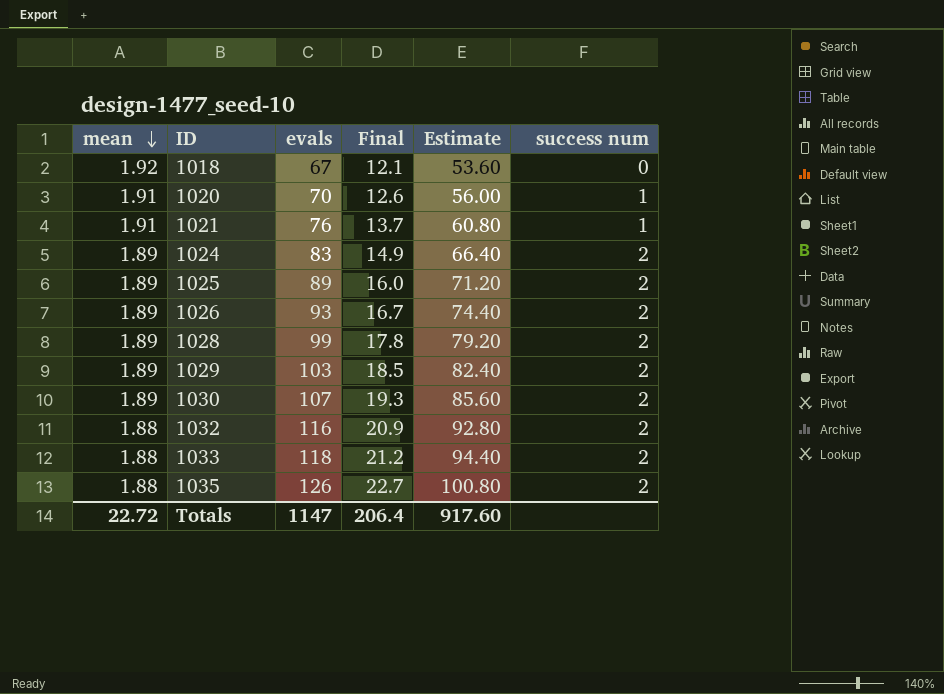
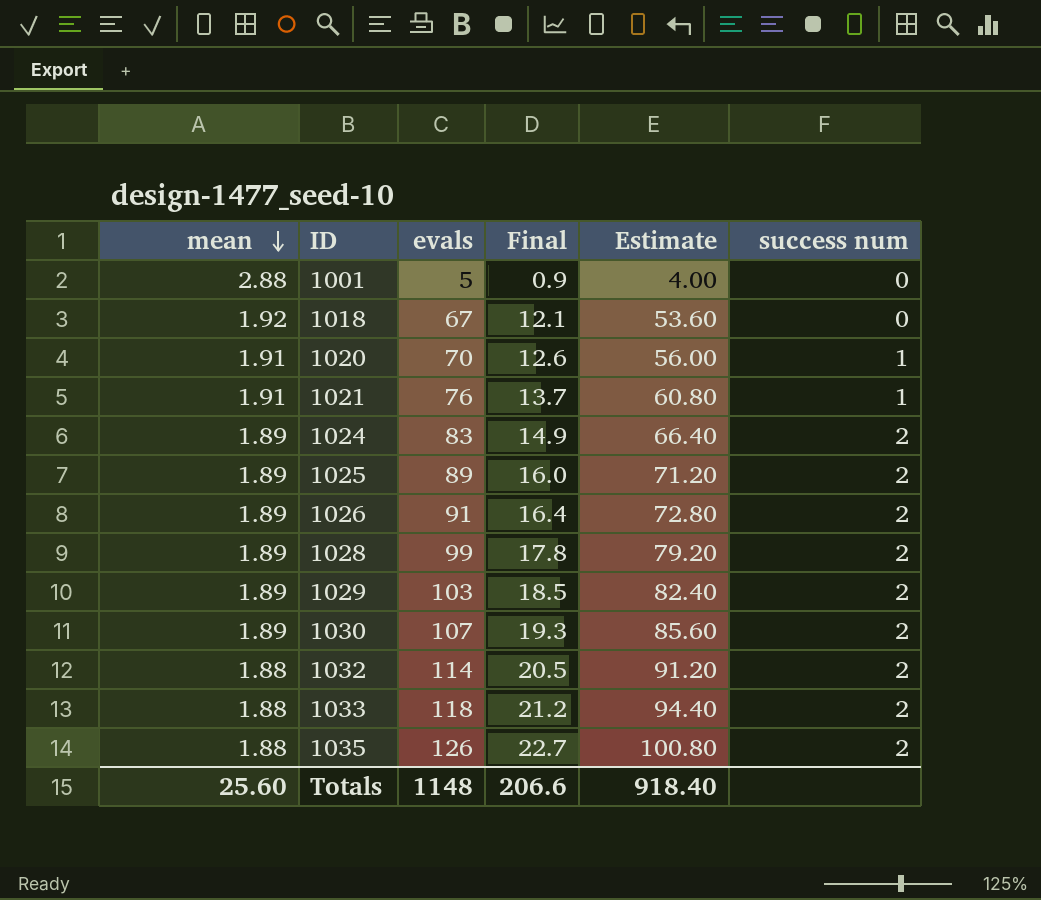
row 1001: none -> 2.88 | 5 | 0.9 | 4.00 | 0
1026 | evals: 93 -> 91
1026 | Final: 16.7 -> 16.4
1026 | Estimate: 74.40 -> 72.80
1032 | evals: 116 -> 114
1032 | Final: 20.9 -> 20.5
1032 | Estimate: 92.80 -> 91.20
Totals | mean: 22.72 -> 25.60
Totals | evals: 1147 -> 1148
Totals | Final: 206.4 -> 206.6
Totals | Estimate: 917.60 -> 918.40

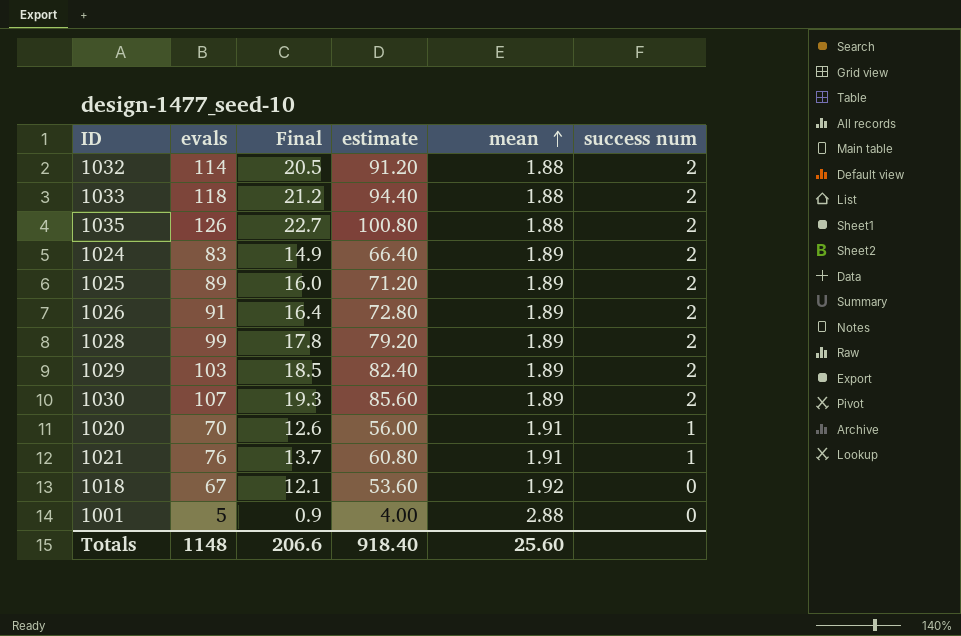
row order: mean descending -> mean ascending
column name: Estimate -> estimate
column mean | position: 1 -> 5

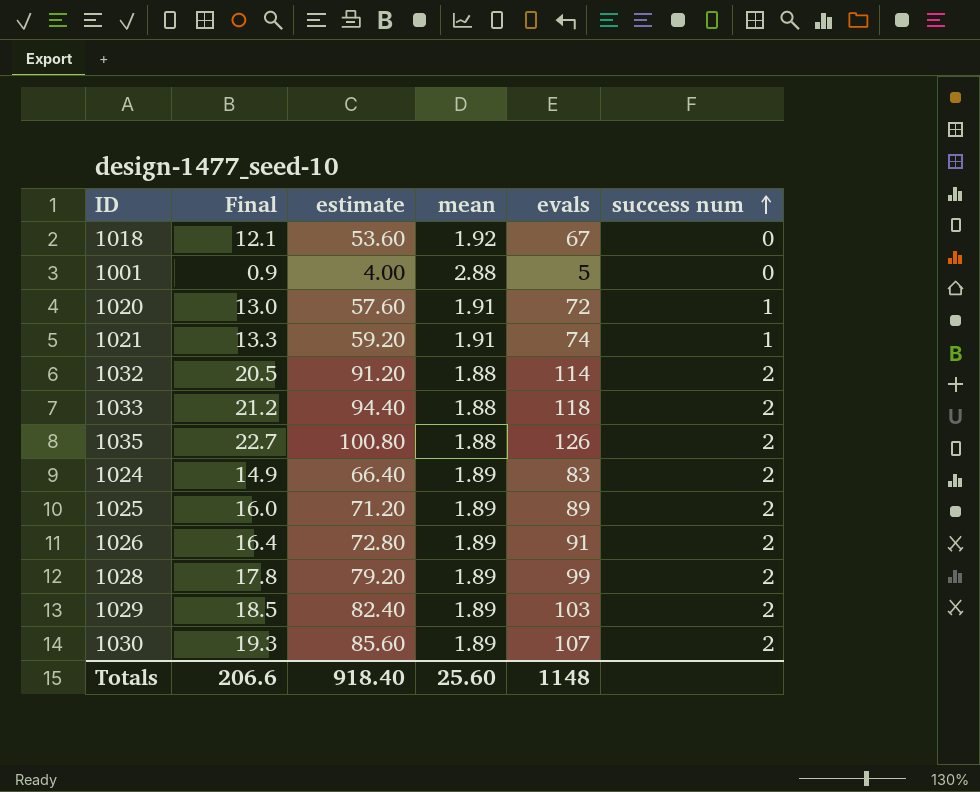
row order: mean ascending -> success num ascending
column evals | position: 2 -> 5
1020 | Final: 12.6 -> 13.0
1020 | estimate: 56.00 -> 57.60
1020 | evals: 70 -> 72
1021 | Final: 13.7 -> 13.3
1021 | estimate: 60.80 -> 59.20
1021 | evals: 76 -> 74

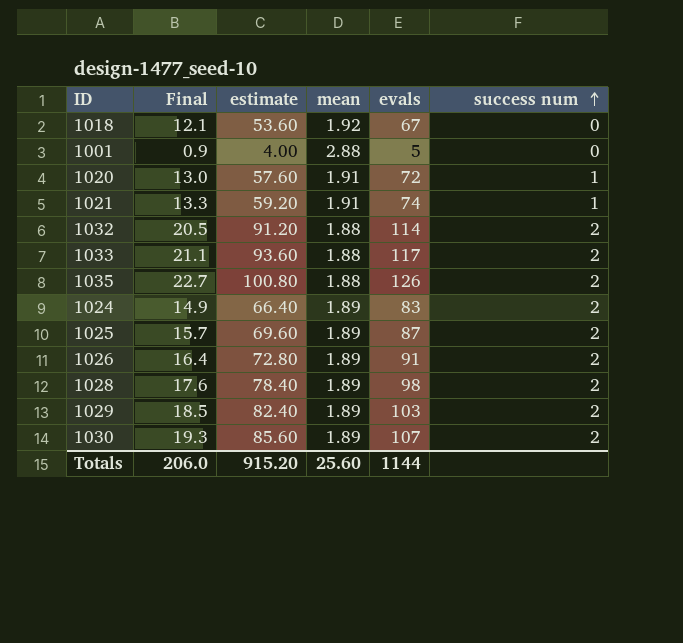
1033 | Final: 21.2 -> 21.1
1033 | estimate: 94.40 -> 93.60
1033 | evals: 118 -> 117
1025 | Final: 16.0 -> 15.7
1025 | estimate: 71.20 -> 69.60
1025 | evals: 89 -> 87
1028 | Final: 17.8 -> 17.6
1028 | estimate: 79.20 -> 78.40
1028 | evals: 99 -> 98
Totals | Final: 206.6 -> 206.0
Totals | estimate: 918.40 -> 915.20
Totals | evals: 1148 -> 1144

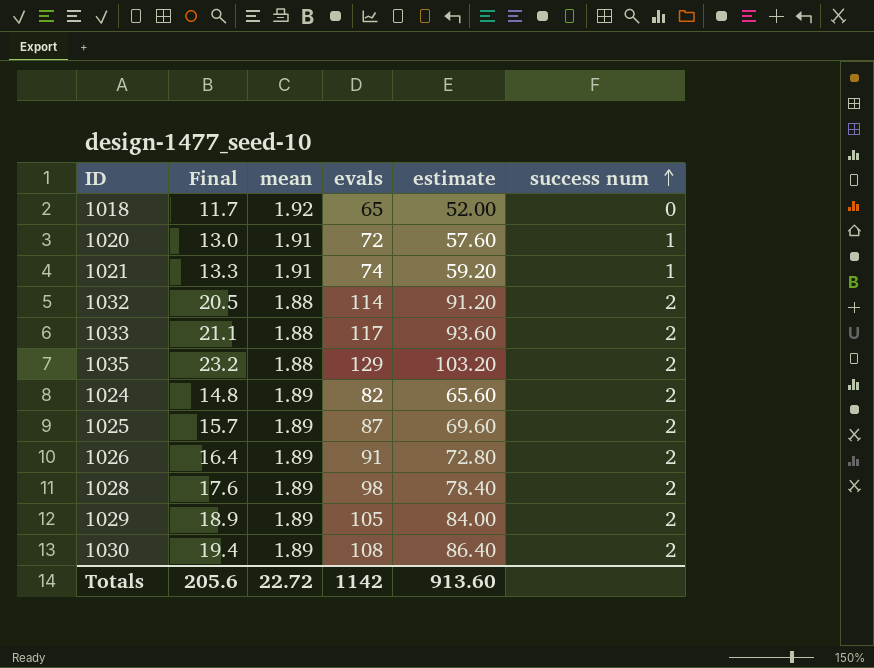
column estimate | position: 3 -> 5
row 1001: 0.9 | 4.00 | 2.88 | 5 | 0 -> none
1018 | Final: 12.1 -> 11.7
1018 | evals: 67 -> 65
1018 | estimate: 53.60 -> 52.00
1035 | Final: 22.7 -> 23.2
1035 | evals: 126 -> 129
1035 | estimate: 100.80 -> 103.20
1024 | Final: 14.9 -> 14.8
1024 | evals: 83 -> 82
1024 | estimate: 66.40 -> 65.60
1029 | Final: 18.5 -> 18.9
1029 | evals: 103 -> 105
1029 | estimate: 82.40 -> 84.00
1030 | Final: 19.3 -> 19.4
1030 | evals: 107 -> 108
1030 | estimate: 85.60 -> 86.40
Totals | Final: 206.0 -> 205.6
Totals | mean: 25.60 -> 22.72
Totals | evals: 1144 -> 1142
Totals | estimate: 915.20 -> 913.60

